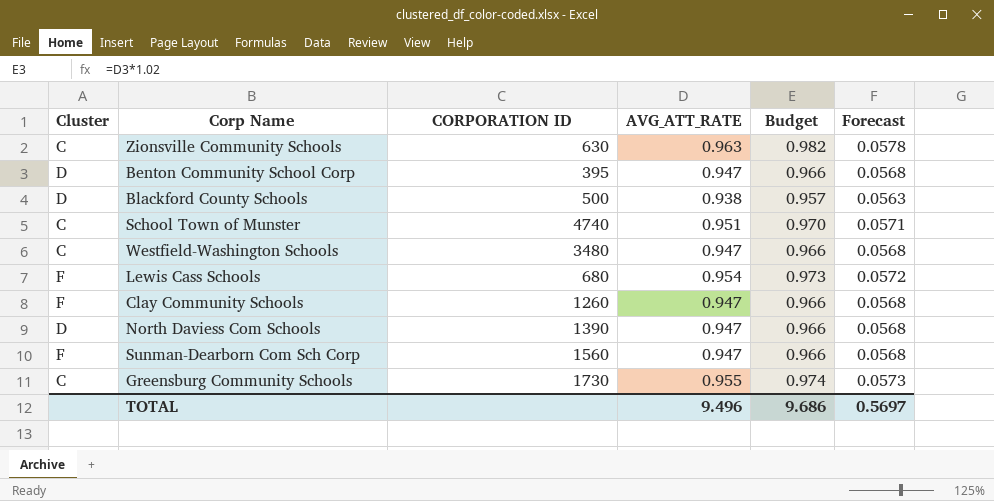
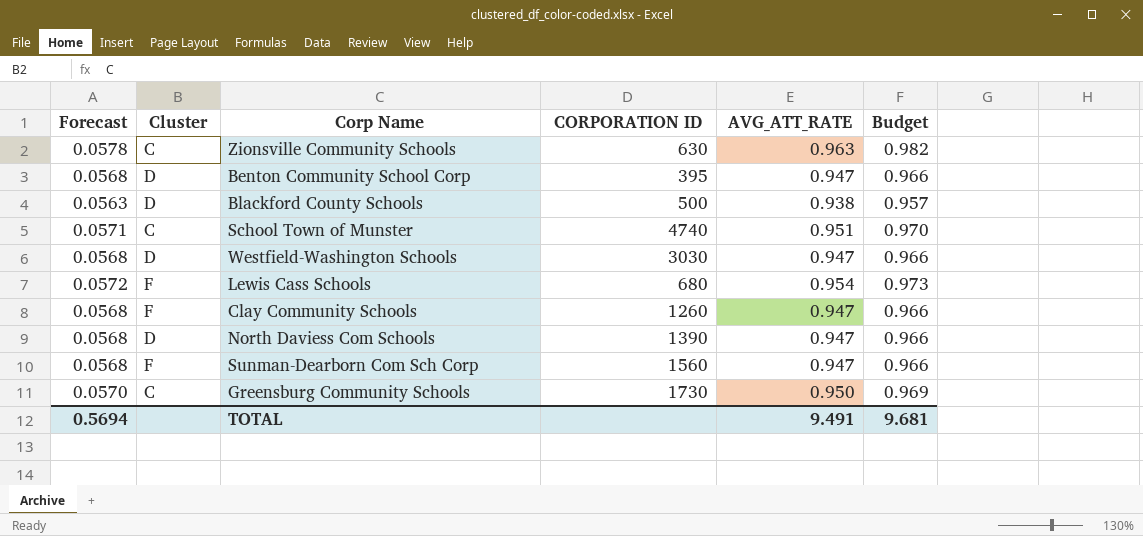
column Forecast | position: 6 -> 1
Westfield-Washington Schools | Cluster: C -> D
Westfield-Washington Schools | CORPORATION ID: 3480 -> 3030
Greensburg Community Schools | Forecast: 0.0573 -> 0.0570
Greensburg Community Schools | AVG_ATT_RATE: 0.955 -> 0.950
Greensburg Community Schools | Budget: 0.974 -> 0.969
TOTAL | Forecast: 0.5697 -> 0.5694
TOTAL | AVG_ATT_RATE: 9.496 -> 9.491
TOTAL | Budget: 9.686 -> 9.681

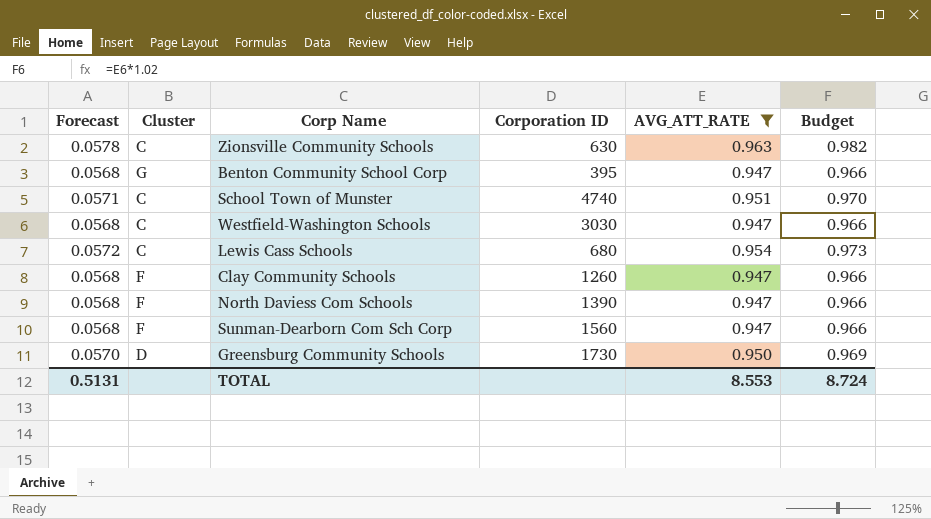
filter: none -> AVG_ATT_RATE != 0.938
column name: CORPORATION ID -> Corporation ID
Benton Community School Corp | Cluster: D -> G
Westfield-Washington Schools | Cluster: D -> C
Lewis Cass Schools | Cluster: F -> C
North Daviess Com Schools | Cluster: D -> F
Greensburg Community Schools | Cluster: C -> D
TOTAL | Forecast: 0.5694 -> 0.5131
TOTAL | AVG_ATT_RATE: 9.491 -> 8.553
TOTAL | Budget: 9.681 -> 8.724

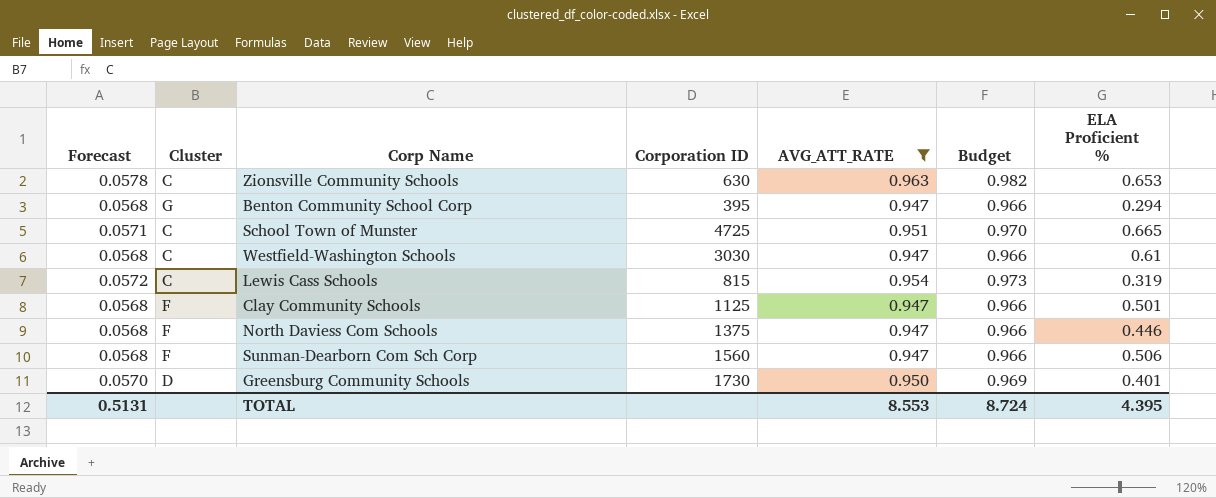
column ELA Proficient % | position: none -> 7
School Town of Munster | Corporation ID: 4740 -> 4725
Lewis Cass Schools | Corporation ID: 680 -> 815
Clay Community Schools | Corporation ID: 1260 -> 1125
North Daviess Com Schools | Corporation ID: 1390 -> 1375

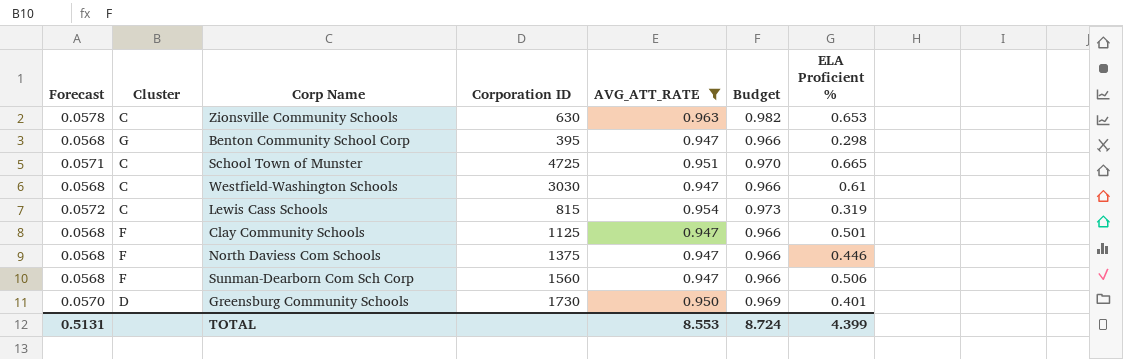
Benton Community School Corp | ELA Proficient %: 0.294 -> 0.298
TOTAL | ELA Proficient %: 4.395 -> 4.399

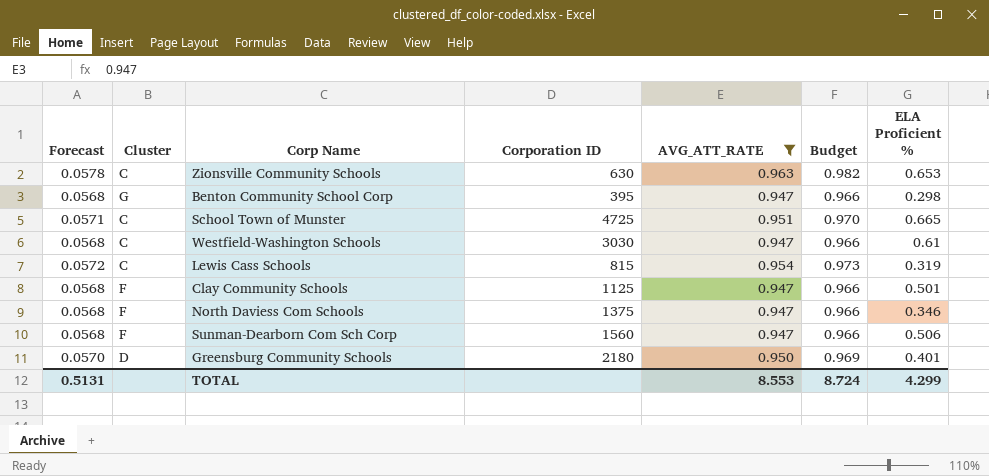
North Daviess Com Schools | ELA Proficient %: 0.446 -> 0.346
Greensburg Community Schools | Corporation ID: 1730 -> 2180
TOTAL | ELA Proficient %: 4.399 -> 4.299

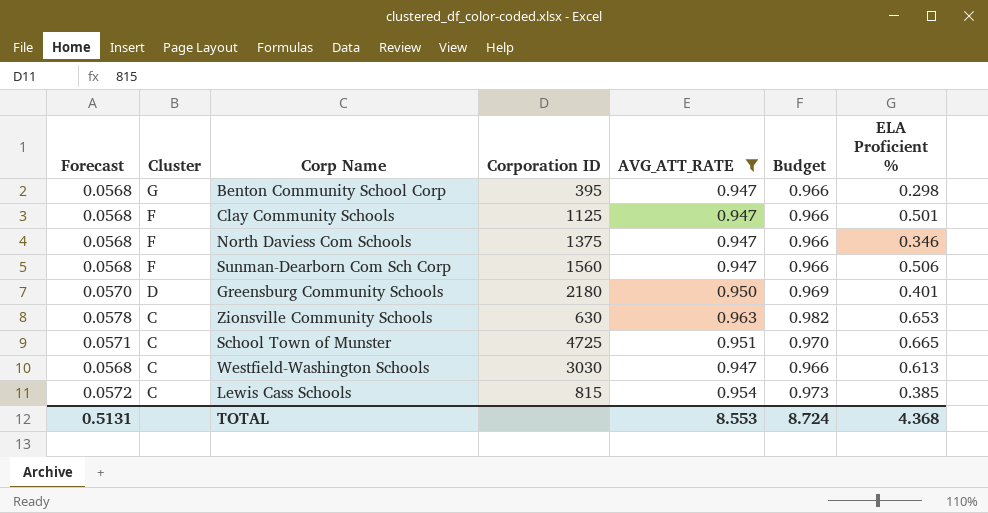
row order: none -> Cluster descending
Westfield-Washington Schools | ELA Proficient %: 0.61 -> 0.613
Lewis Cass Schools | ELA Proficient %: 0.319 -> 0.385
TOTAL | ELA Proficient %: 4.299 -> 4.368

